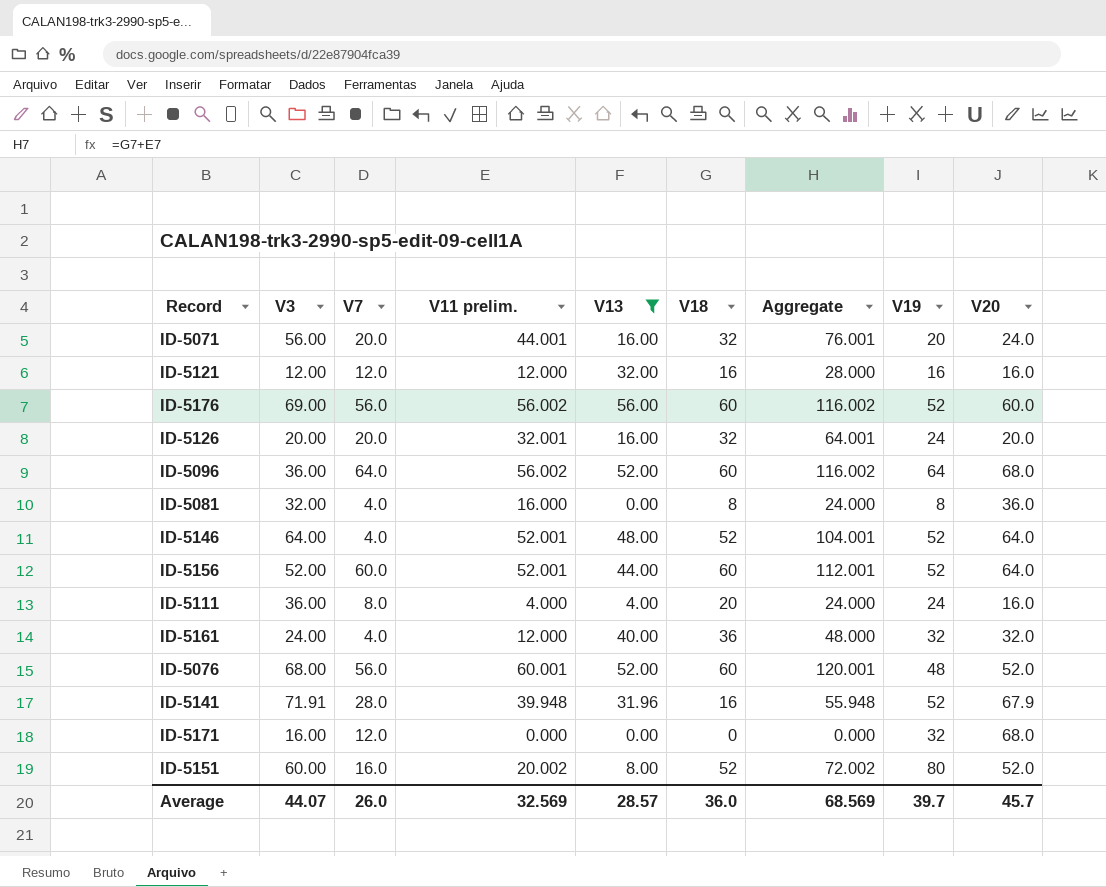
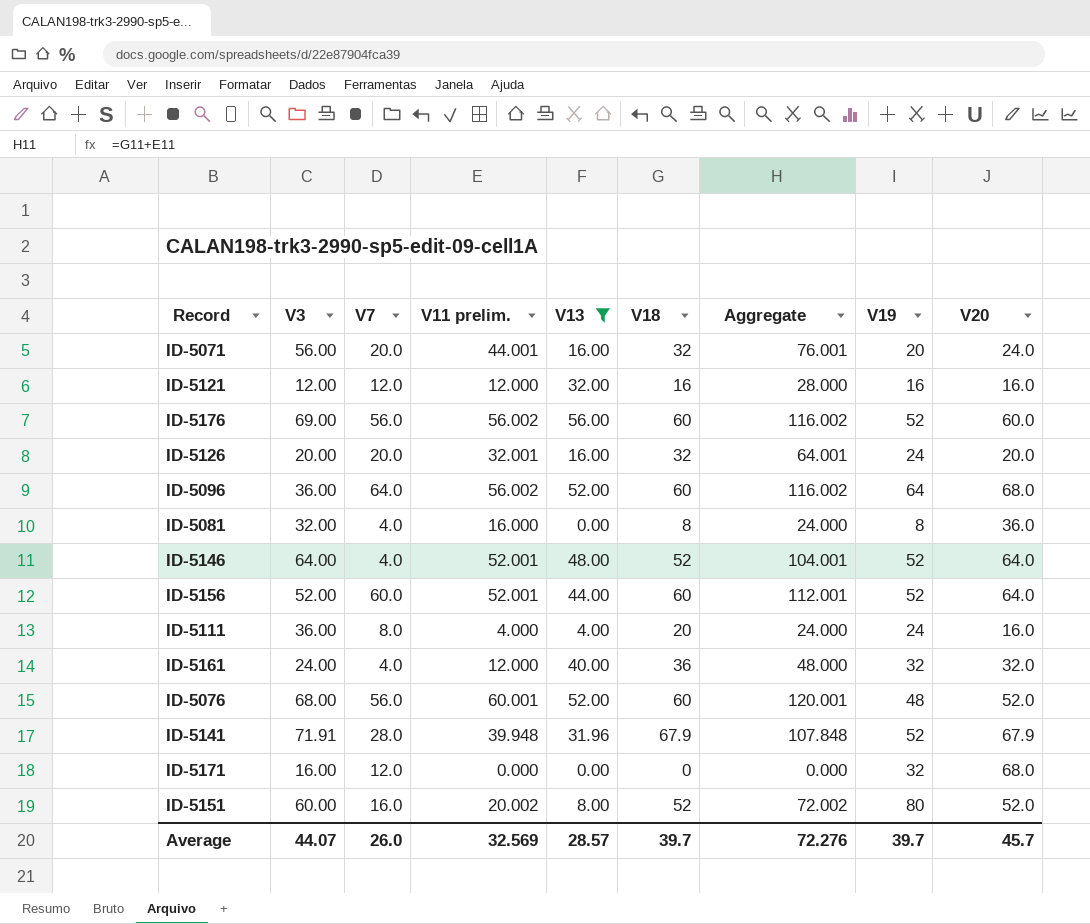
ID-5141 | V18: 16 -> 67.9
ID-5141 | Aggregate: 55.948 -> 107.848
Average | V18: 36.0 -> 39.7
Average | Aggregate: 68.569 -> 72.276

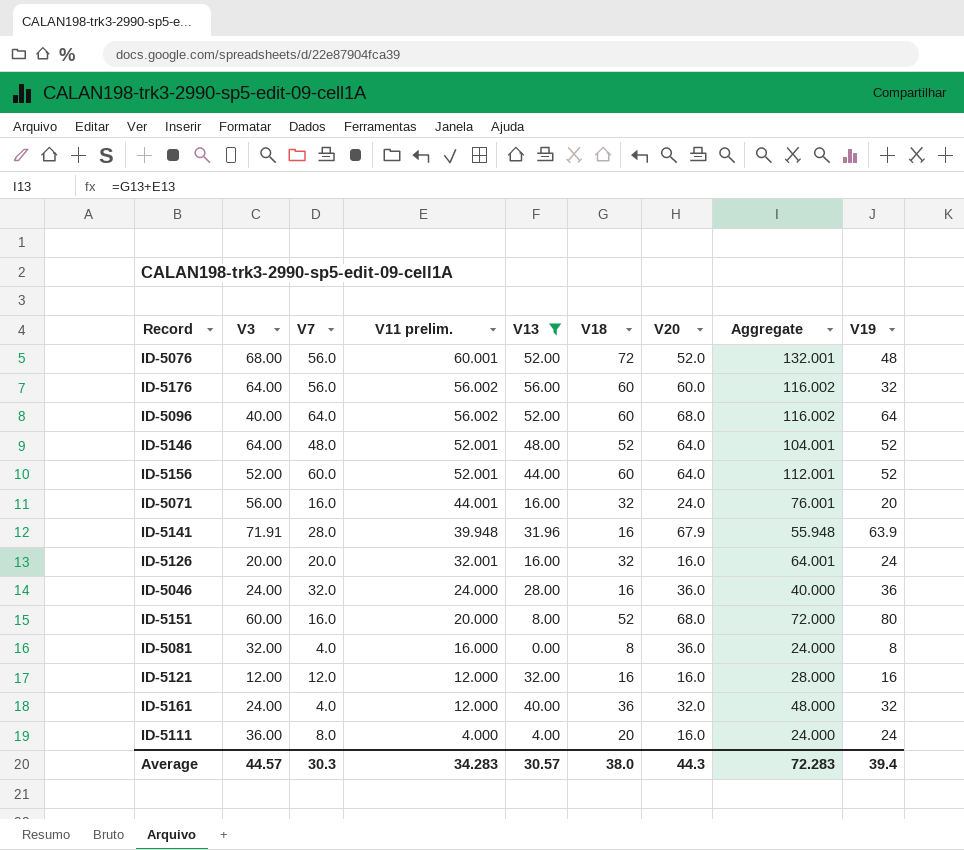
row order: none -> V11 prelim. descending
column V20 | position: 9 -> 7
row ID-5171: 16.00 | 12.0 | 0.000 | 0.00 | 0 | 0.000 | 32 | 68.0 -> none
ID-5076 | V18: 60 -> 72
ID-5076 | Aggregate: 120.001 -> 132.001
ID-5176 | V3: 69.00 -> 64.00
ID-5176 | V19: 52 -> 32
ID-5096 | V3: 36.00 -> 40.00
ID-5146 | V7: 4.0 -> 48.0
ID-5071 | V7: 20.0 -> 16.0
ID-5141 | V18: 67.9 -> 16
ID-5141 | Aggregate: 107.848 -> 55.948
ID-5141 | V19: 52 -> 63.9
ID-5126 | V20: 20.0 -> 16.0
row ID-5046: none -> 24.00 | 32.0 | 24.000 | 28.00 | 16 | 36.0 | 40.000 | 36
ID-5151 | V11 prelim.: 20.002 -> 20.000
ID-5151 | V20: 52.0 -> 68.0
ID-5151 | Aggregate: 72.002 -> 72.000
Average | V3: 44.07 -> 44.57
Average | V7: 26.0 -> 30.3
Average | V11 prelim.: 32.569 -> 34.283
Average | V13: 28.57 -> 30.57
Average | V18: 39.7 -> 38.0
Average | V20: 45.7 -> 44.3
Average | Aggregate: 72.276 -> 72.283
Average | V19: 39.7 -> 39.4

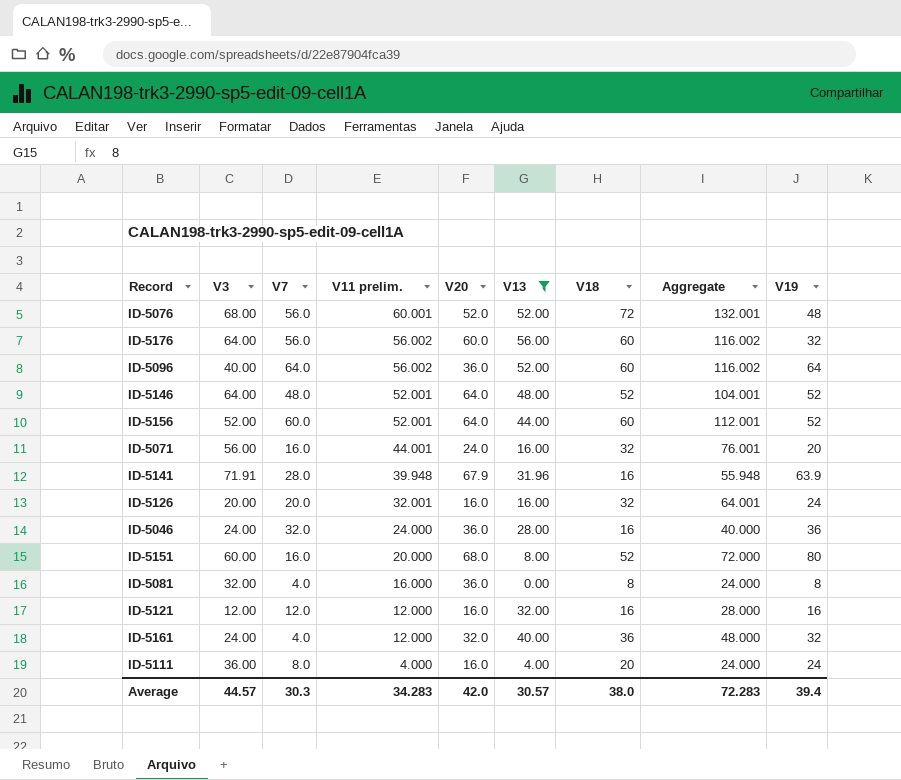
column V20 | position: 7 -> 5
ID-5096 | V20: 68.0 -> 36.0
Average | V20: 44.3 -> 42.0

